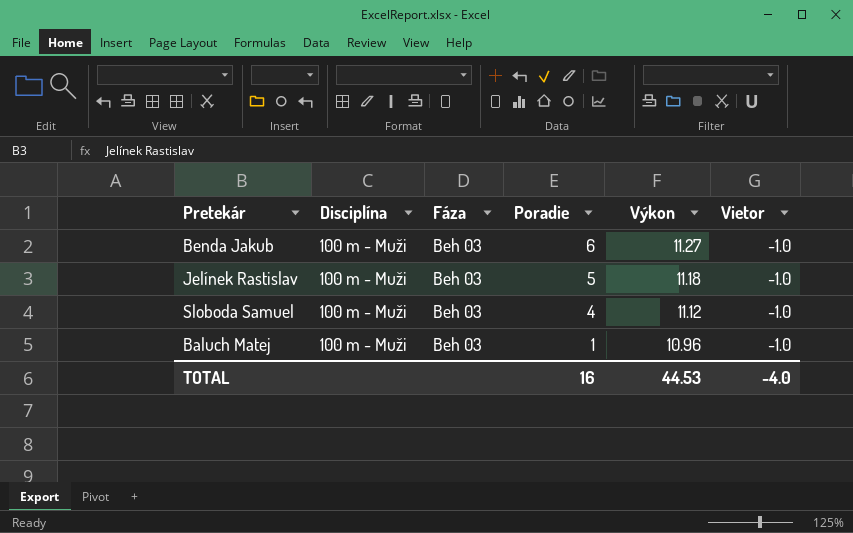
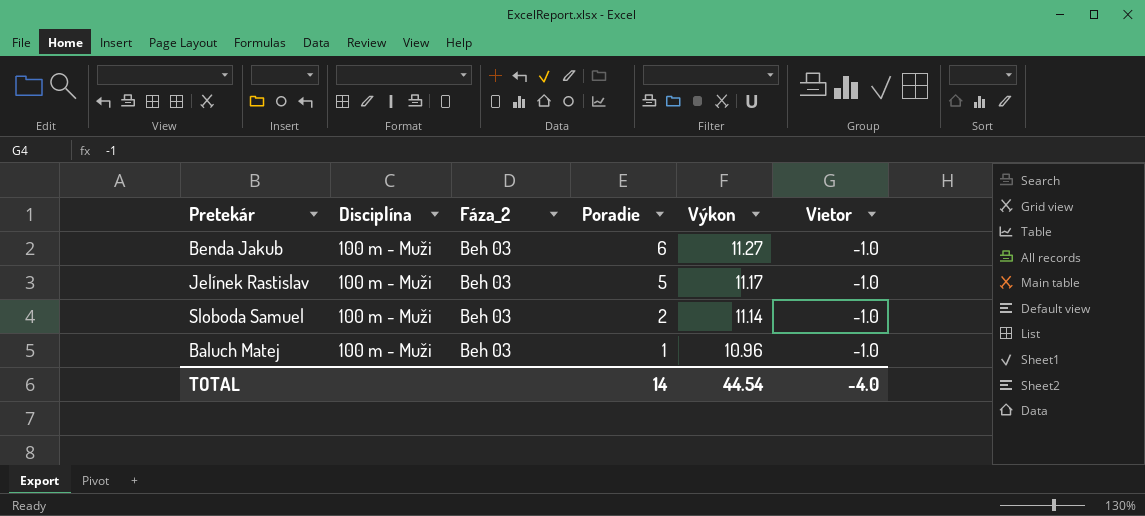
column name: Fáza -> Fáza_2
Jelínek Rastislav | Výkon: 11.18 -> 11.17
Sloboda Samuel | Poradie: 4 -> 2
Sloboda Samuel | Výkon: 11.12 -> 11.14
TOTAL | Poradie: 16 -> 14
TOTAL | Výkon: 44.53 -> 44.54

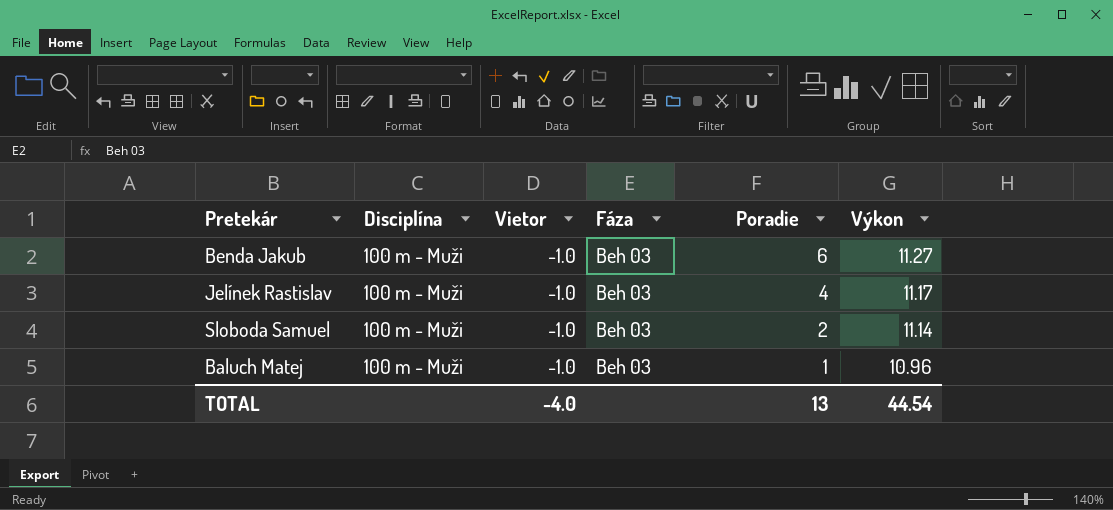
column Vietor | position: 6 -> 3
column name: Fáza_2 -> Fáza
Jelínek Rastislav | Poradie: 5 -> 4
TOTAL | Poradie: 14 -> 13

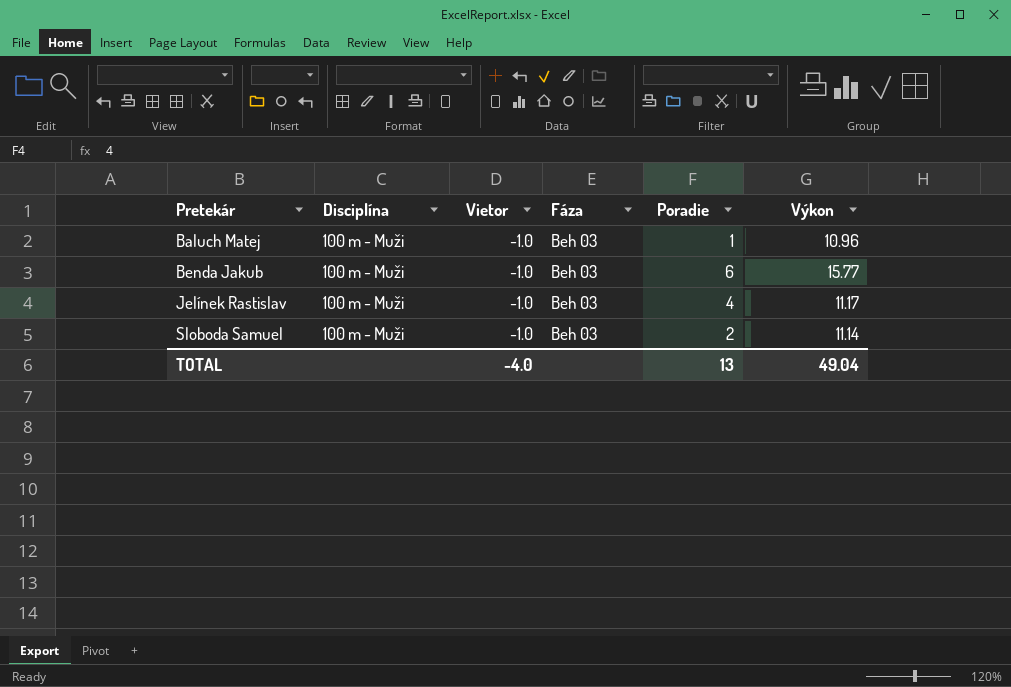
row order: Poradie descending -> Pretekár ascending
Benda Jakub | Výkon: 11.27 -> 15.77
TOTAL | Výkon: 44.54 -> 49.04

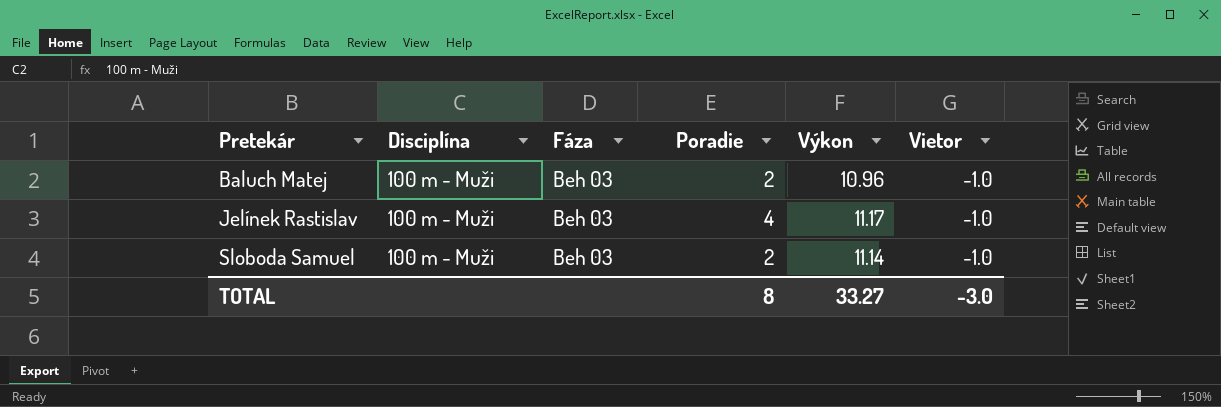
column Vietor | position: 3 -> 6
row Benda Jakub: 100 m - Muži | -1.0 | Beh 03 | 6 | 15.77 -> none
Baluch Matej | Poradie: 1 -> 2
TOTAL | Poradie: 13 -> 8
TOTAL | Výkon: 49.04 -> 33.27
TOTAL | Vietor: -4.0 -> -3.0

